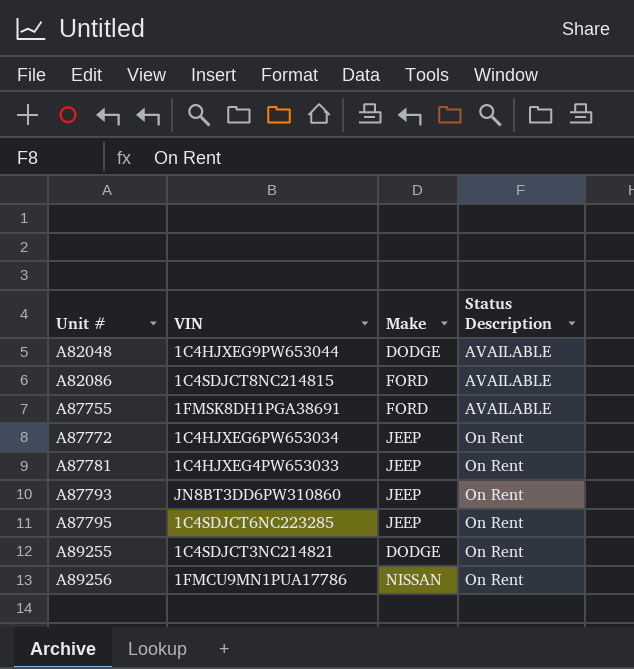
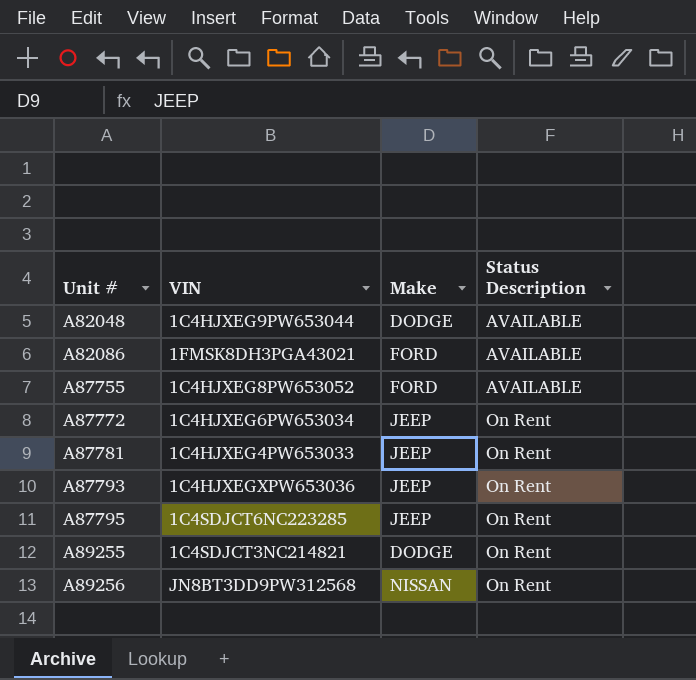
A82086 | VIN: 1C4SDJCT8NC214815 -> 1FMSK8DH3PGA43021
A87755 | VIN: 1FMSK8DH1PGA38691 -> 1C4HJXEG8PW653052
A87793 | VIN: JN8BT3DD6PW310860 -> 1C4HJXEGXPW653036
A89256 | VIN: 1FMCU9MN1PUA17786 -> JN8BT3DD9PW312568

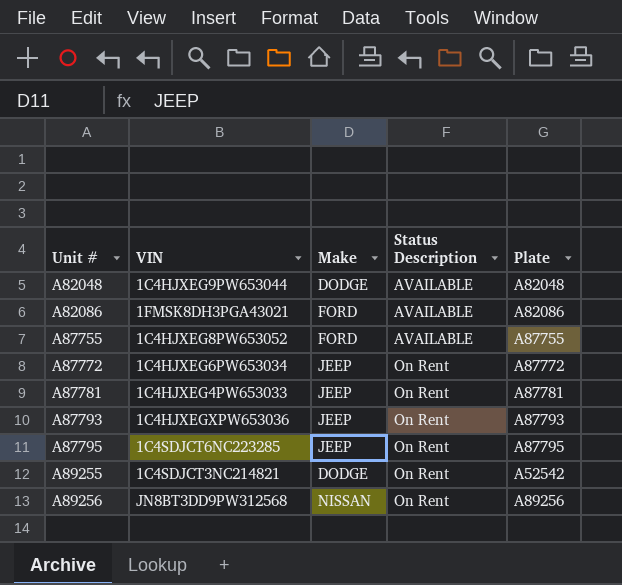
column Plate | position: none -> 5

